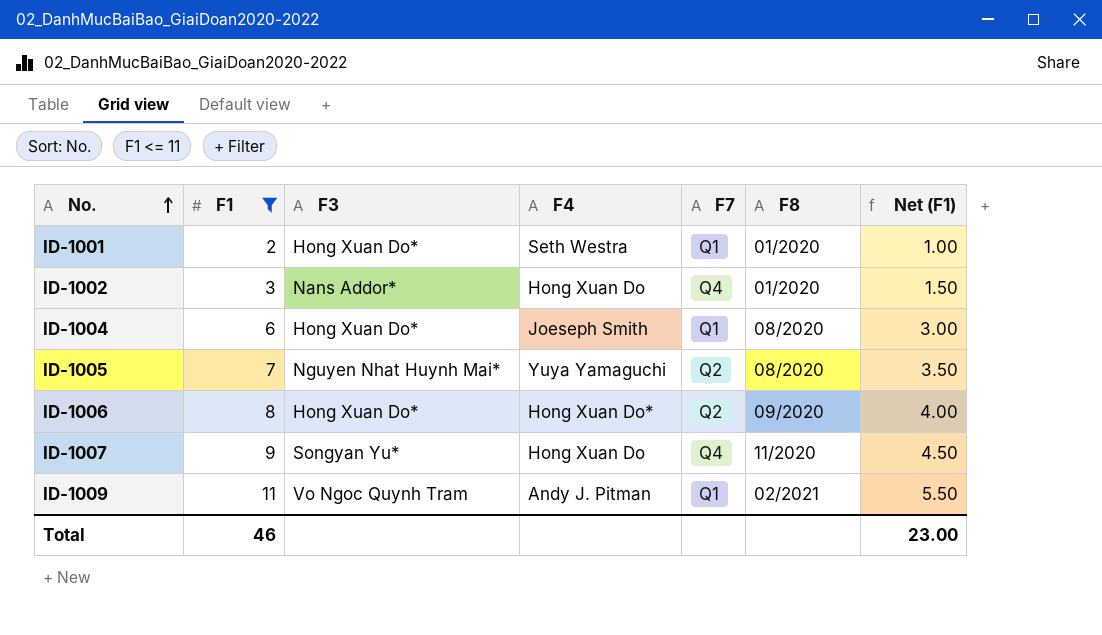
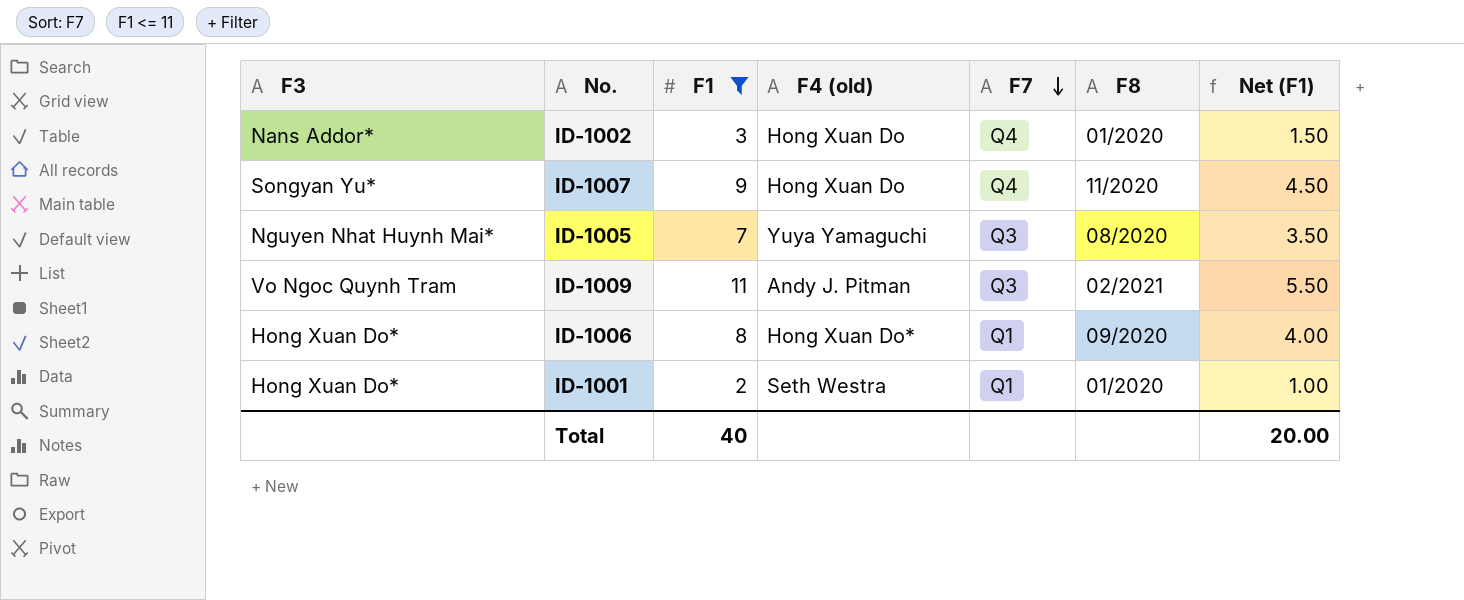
row order: No. ascending -> F7 descending
column F3 | position: 3 -> 1
column name: F4 -> F4 (old)
row ID-1004: 6 | Hong Xuan Do* | Joeseph Smith | Q1 | 08/2020 | 3.00 -> none
ID-1005 | F7: Q2 -> Q3
ID-1009 | F7: Q1 -> Q3
ID-1006 | F7: Q2 -> Q1
Total | F1: 46 -> 40
Total | Net (F1): 23.00 -> 20.00

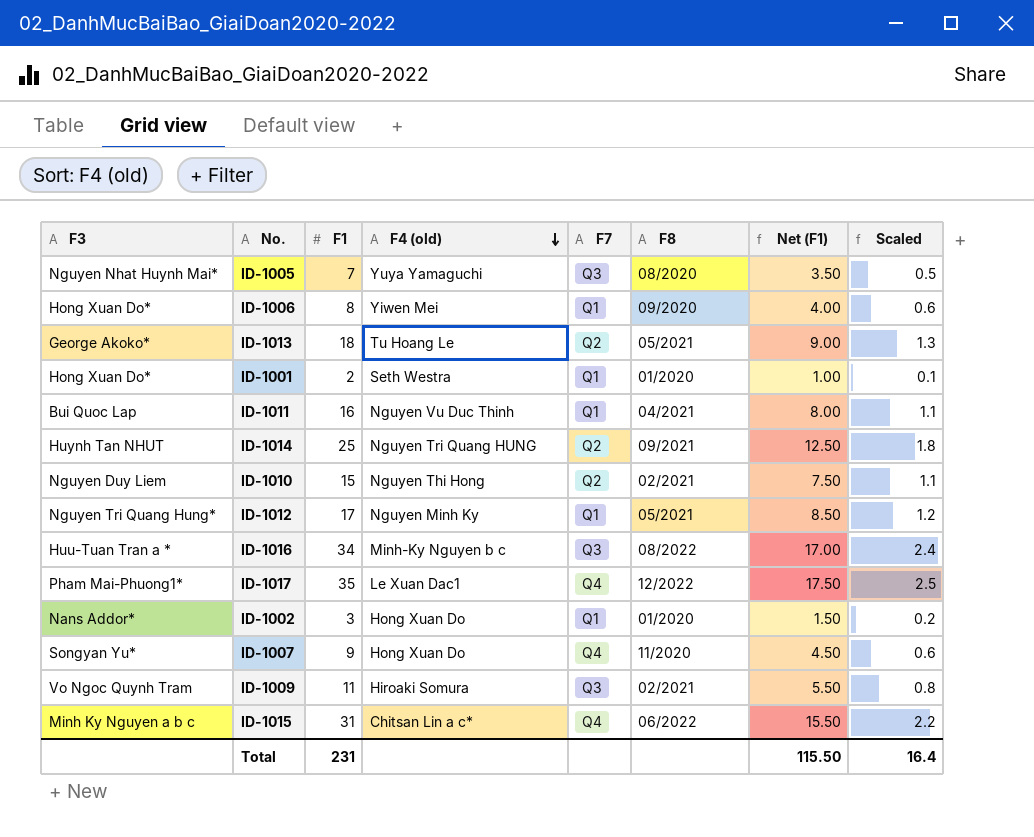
filter: F1 <= 11 -> none
row order: F7 descending -> F4 (old) descending
column Scaled | formula: none -> [F1] * 0.07
ID-1006 | F4 (old): Hong Xuan Do* -> Yiwen Mei
ID-1002 | F7: Q4 -> Q1
ID-1009 | F4 (old): Andy J. Pitman -> Hiroaki Somura
Total | F1: 40 -> 231
Total | Net (F1): 20.00 -> 115.50

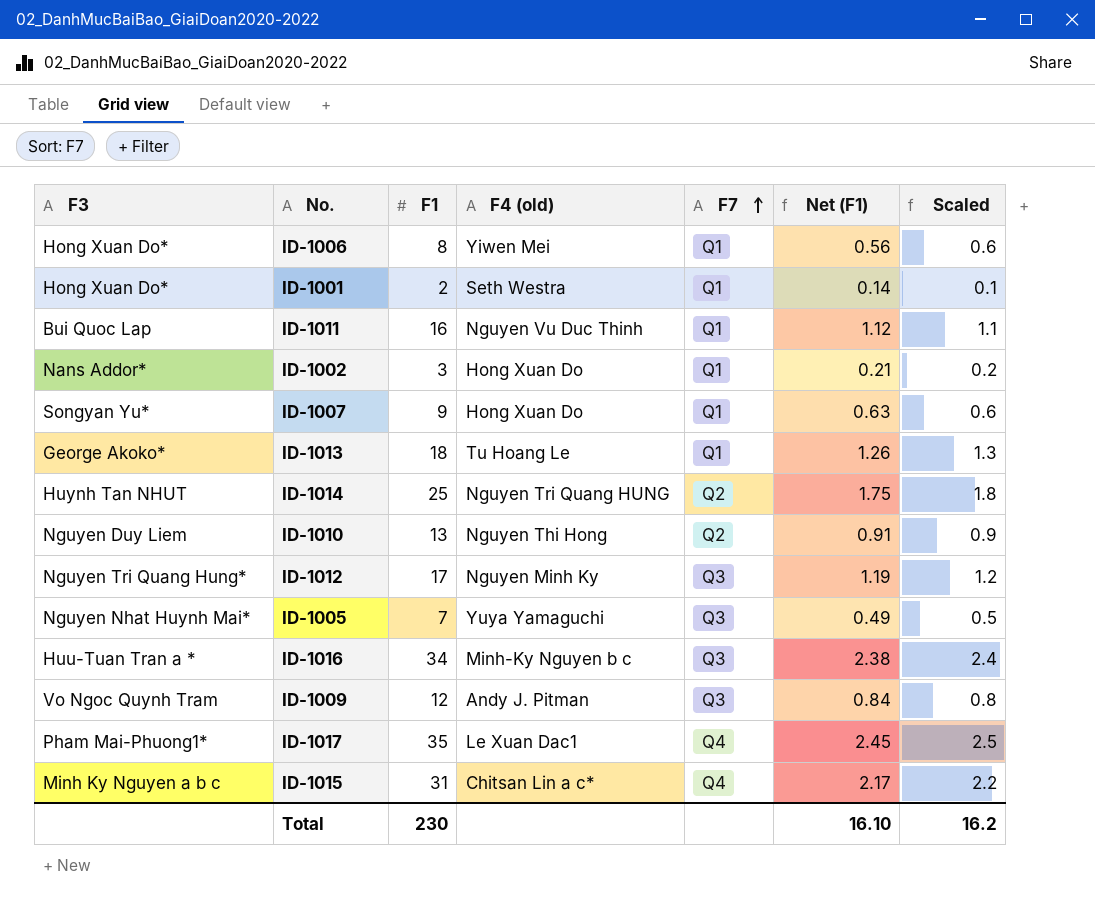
row order: F4 (old) descending -> F7 ascending
column F8 | position: 6 -> none
column Net (F1) | formula: [F1] * 0.5 -> [F1] * 0.07
ID-1007 | F7: Q4 -> Q1
ID-1013 | F7: Q2 -> Q1
ID-1010 | F1: 15 -> 13
ID-1010 | Scaled: 1.1 -> 0.9
ID-1012 | F7: Q1 -> Q3
ID-1009 | F1: 11 -> 12
ID-1009 | F4 (old): Hiroaki Somura -> Andy J. Pitman
Total | F1: 231 -> 230
Total | Net (F1): 115.50 -> 16.10
Total | Scaled: 16.4 -> 16.2

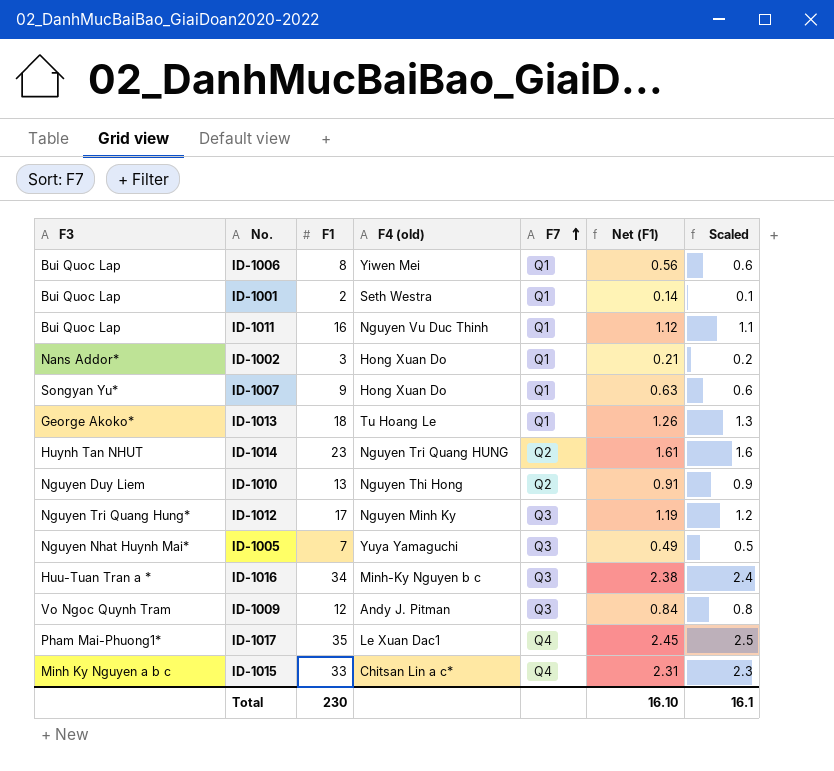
ID-1006 | F3: Hong Xuan Do* -> Bui Quoc Lap
ID-1001 | F3: Hong Xuan Do* -> Bui Quoc Lap
ID-1014 | F1: 25 -> 23
ID-1014 | Net (F1): 1.75 -> 1.61
ID-1014 | Scaled: 1.8 -> 1.6
ID-1015 | F1: 31 -> 33
ID-1015 | Net (F1): 2.17 -> 2.31
ID-1015 | Scaled: 2.2 -> 2.3
Total | Scaled: 16.2 -> 16.1

